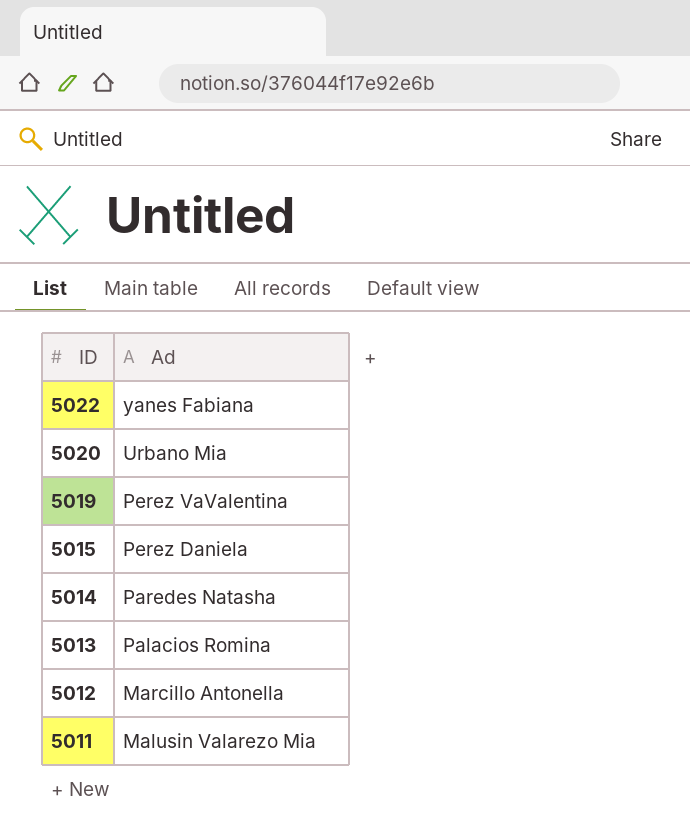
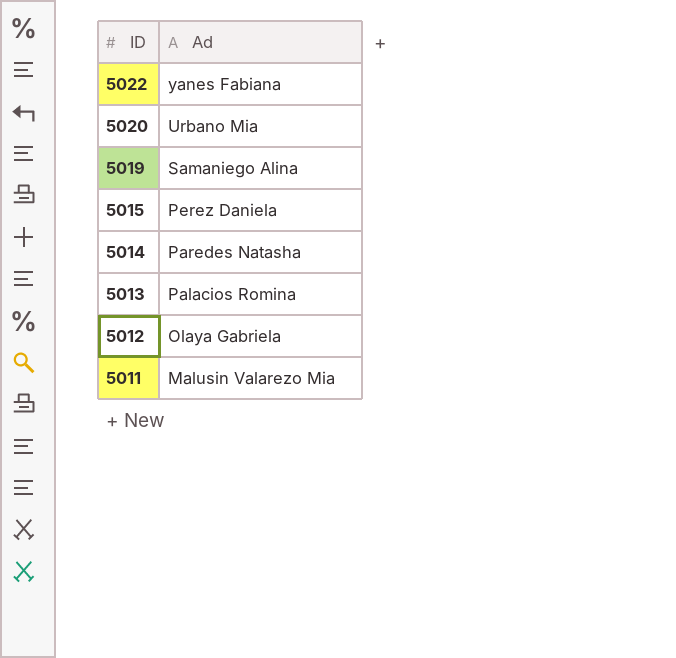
5019 | Ad: Perez VaValentina -> Samaniego Alina
5012 | Ad: Marcillo Antonella -> Olaya Gabriela

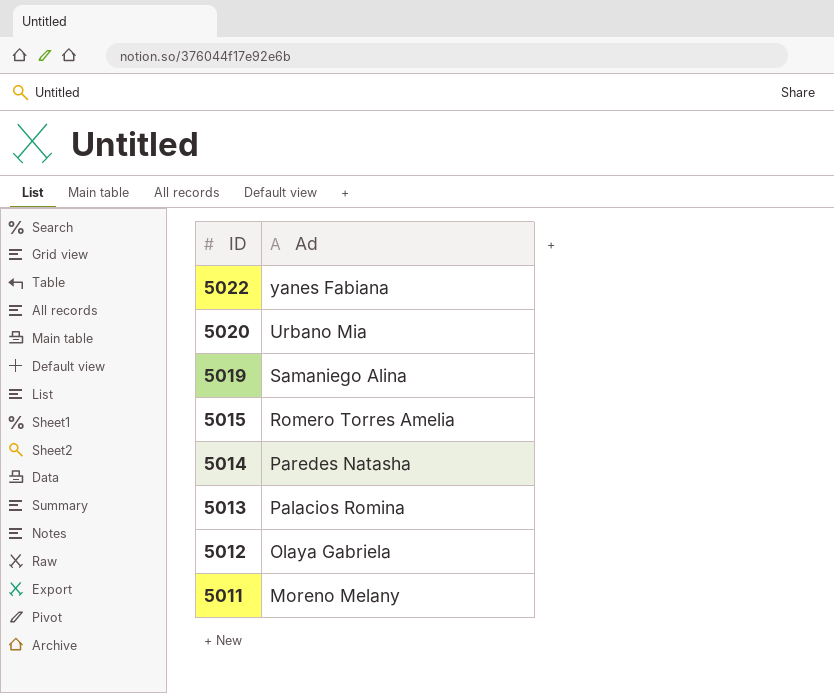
5015 | Ad: Perez Daniela -> Romero Torres Amelia
5011 | Ad: Malusin Valarezo Mia -> Moreno Melany

